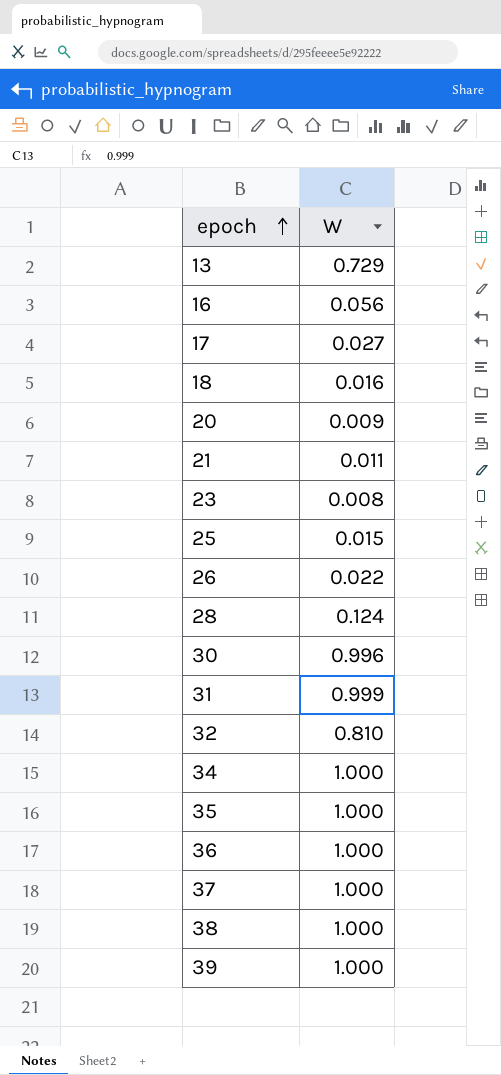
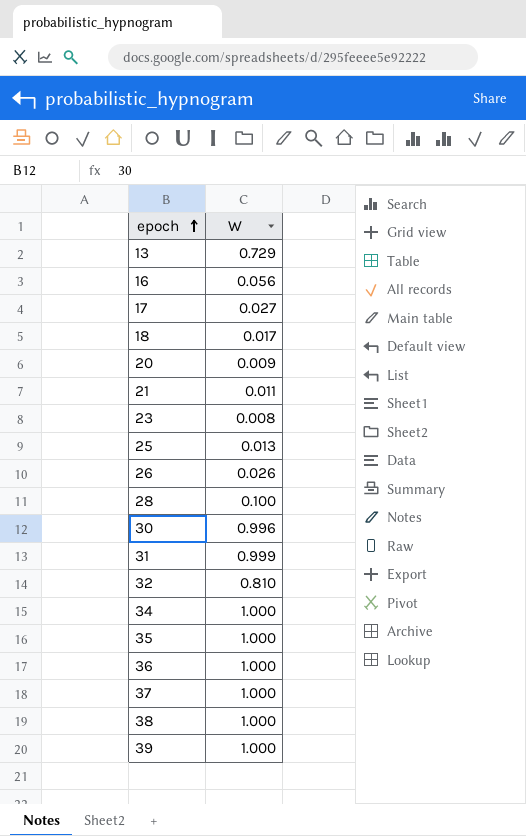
18 | W: 0.016 -> 0.017
25 | W: 0.015 -> 0.013
26 | W: 0.022 -> 0.026
28 | W: 0.124 -> 0.100

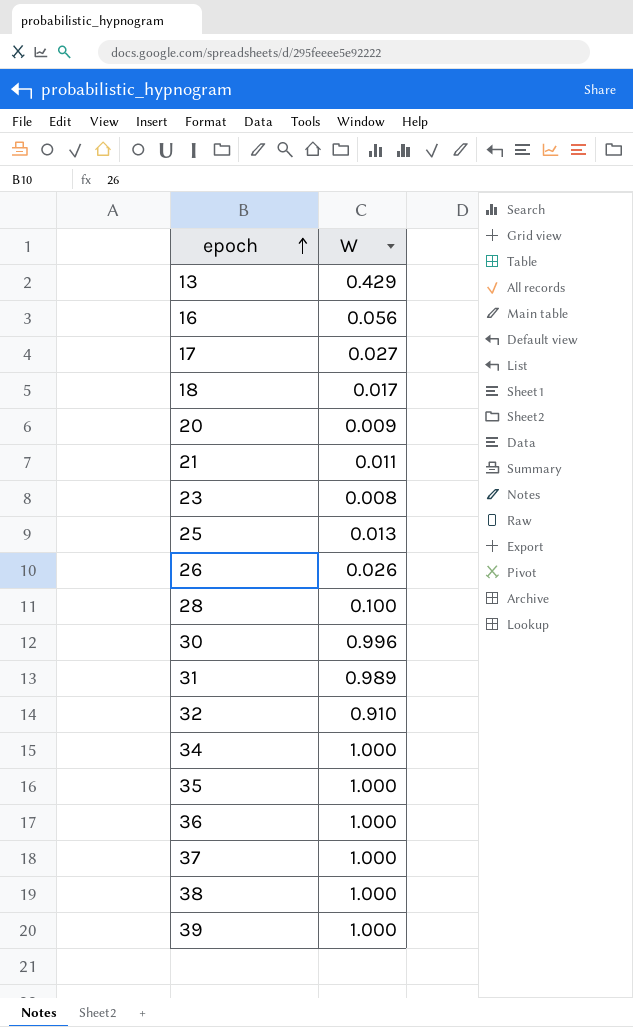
13 | W: 0.729 -> 0.429
31 | W: 0.999 -> 0.989
32 | W: 0.810 -> 0.910

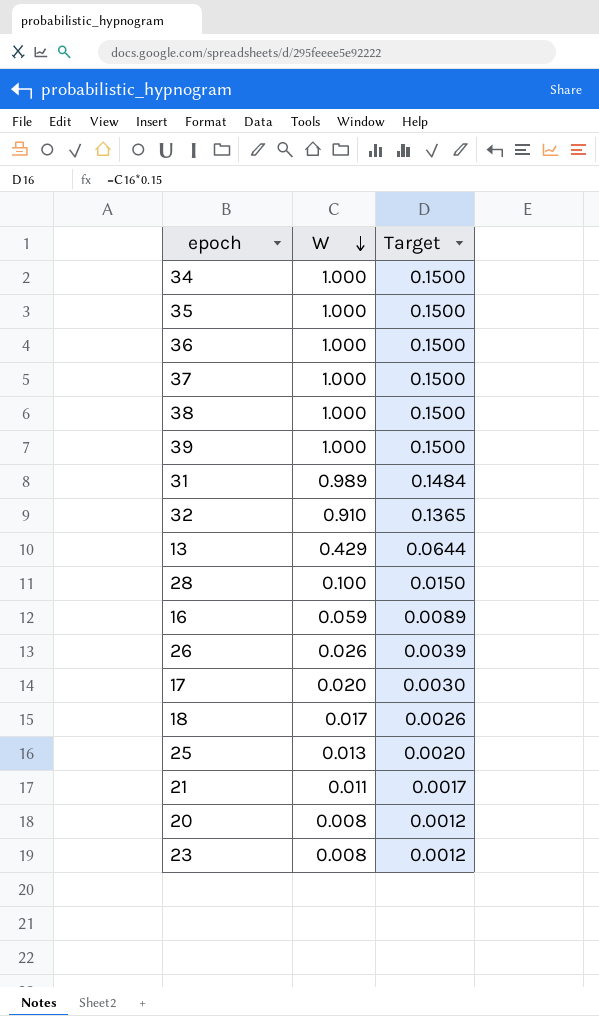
row order: epoch ascending -> W descending
column Target | formula: none -> [W] * 0.15
row 30: 0.996 -> none
16 | W: 0.056 -> 0.059
17 | W: 0.027 -> 0.020
20 | W: 0.009 -> 0.008

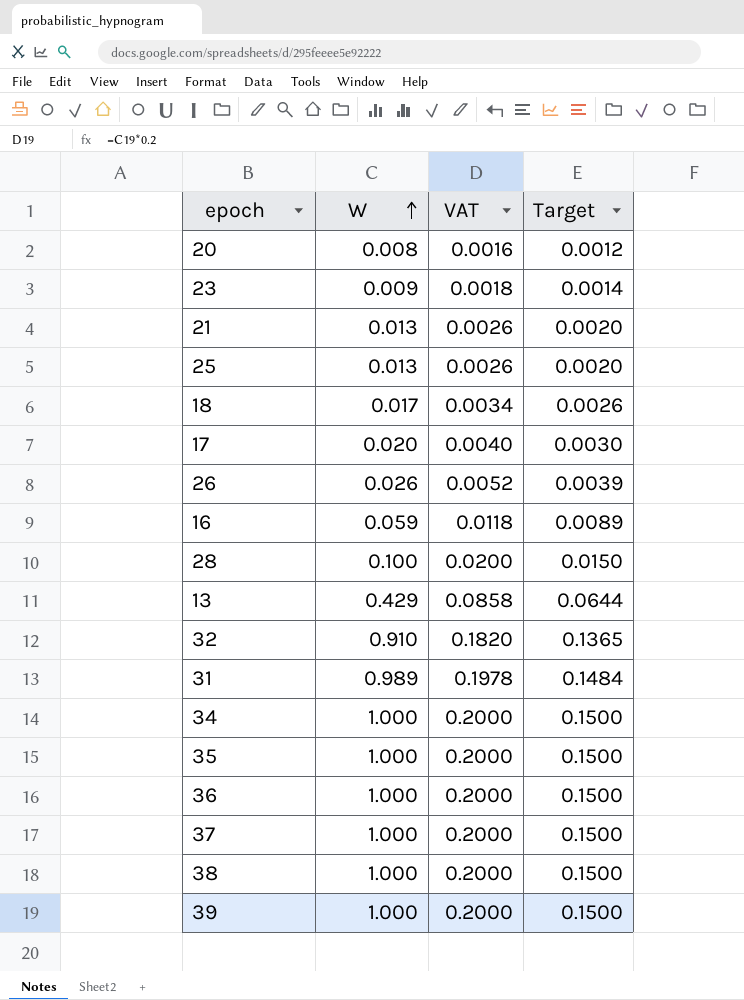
row order: W descending -> W ascending
column VAT | formula: none -> [W] * 0.2
23 | W: 0.008 -> 0.009
23 | Target: 0.0012 -> 0.0014
21 | W: 0.011 -> 0.013
21 | Target: 0.0017 -> 0.0020

